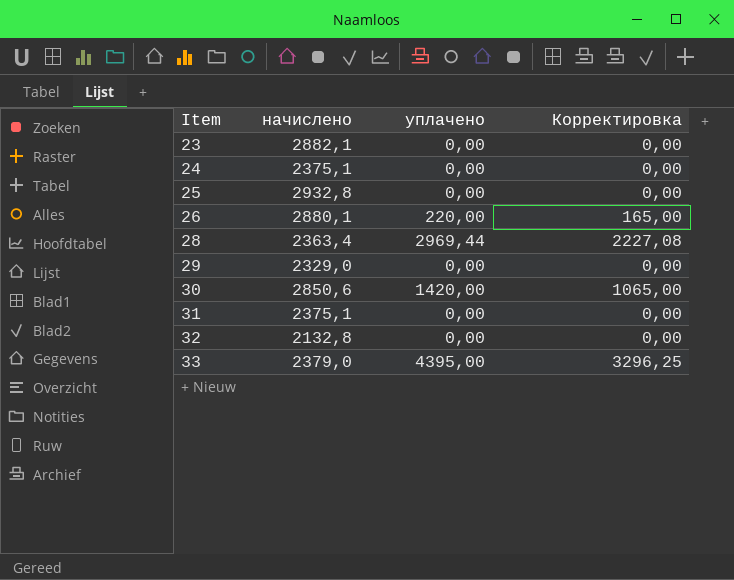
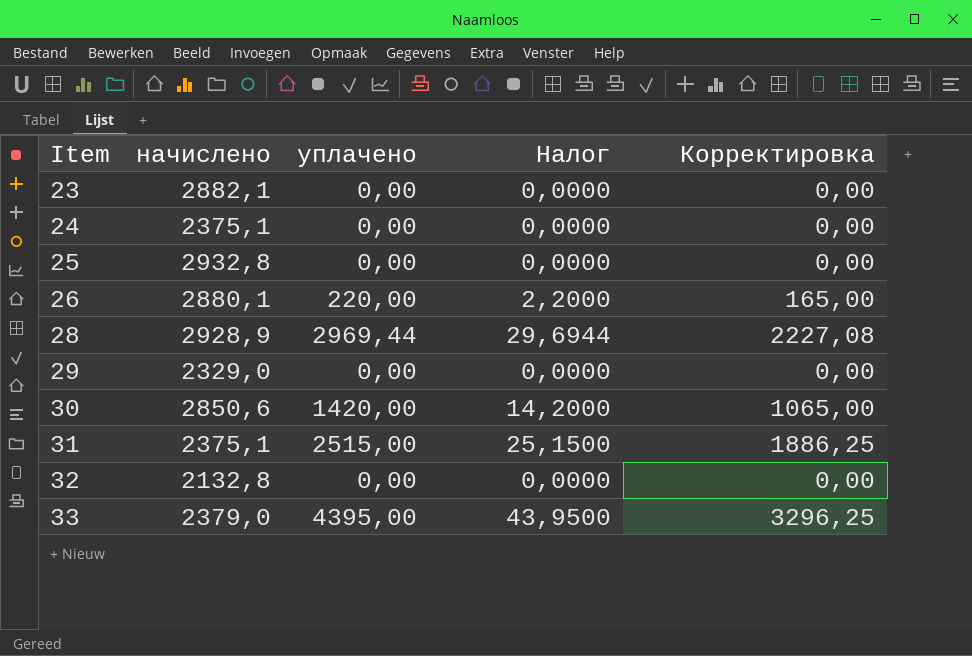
column Налог | formula: none -> [уплачено] * 0,01
28 | начислено: 2363,4 -> 2928,9
31 | уплачено: 0,00 -> 2515,00
31 | Корректировка: 0,00 -> 1886,25

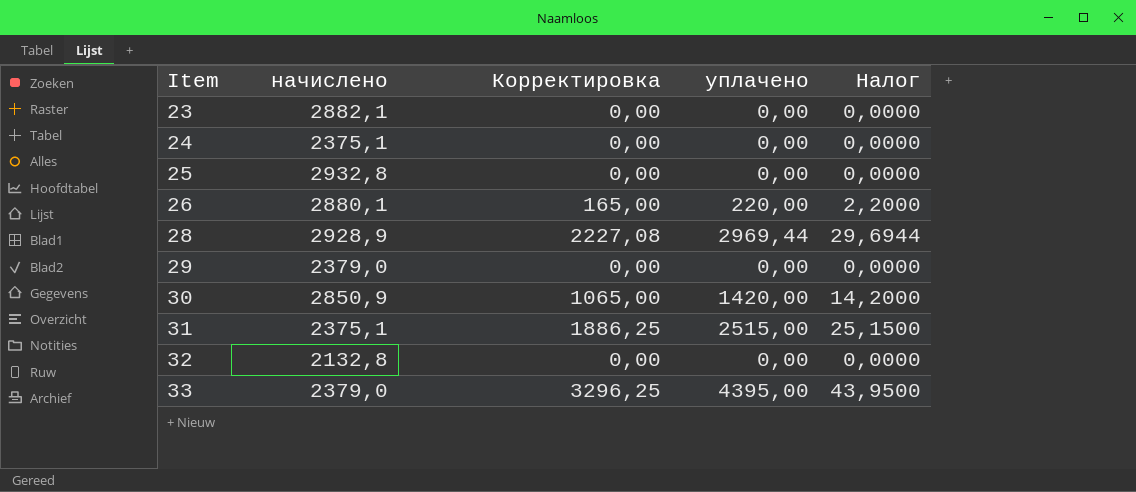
column Корректировка | position: 5 -> 3
29 | начислено: 2329,0 -> 2379,0
30 | начислено: 2850,6 -> 2850,9

